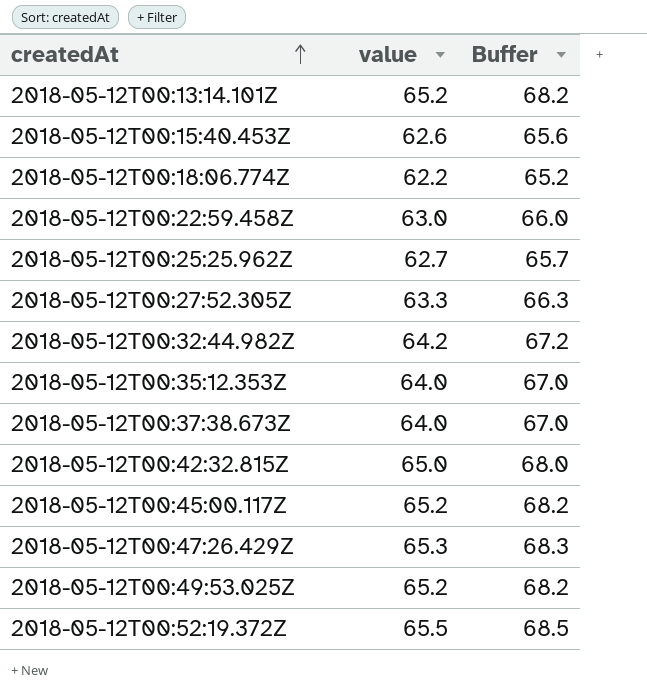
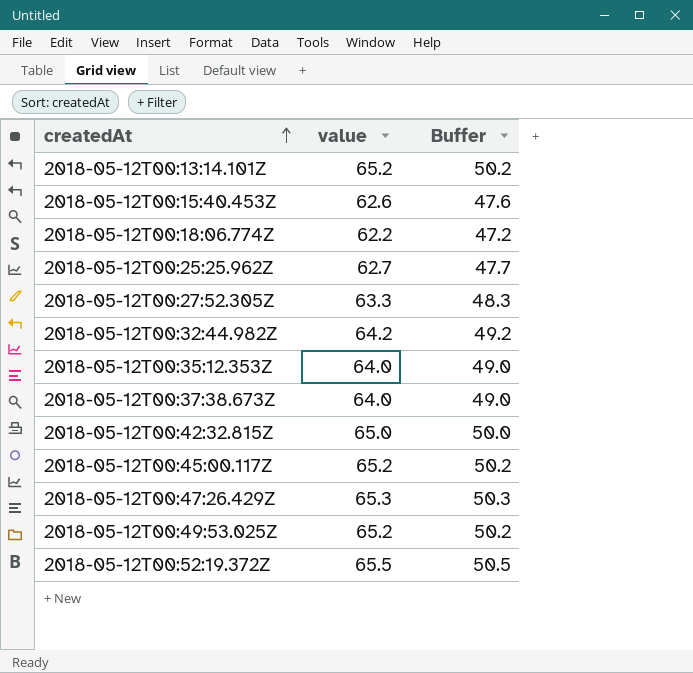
column Buffer | formula: [value] + 3 -> [value] - 15
row 2018-05-12T00:22:59.458Z: 63.0 | 66.0 -> none

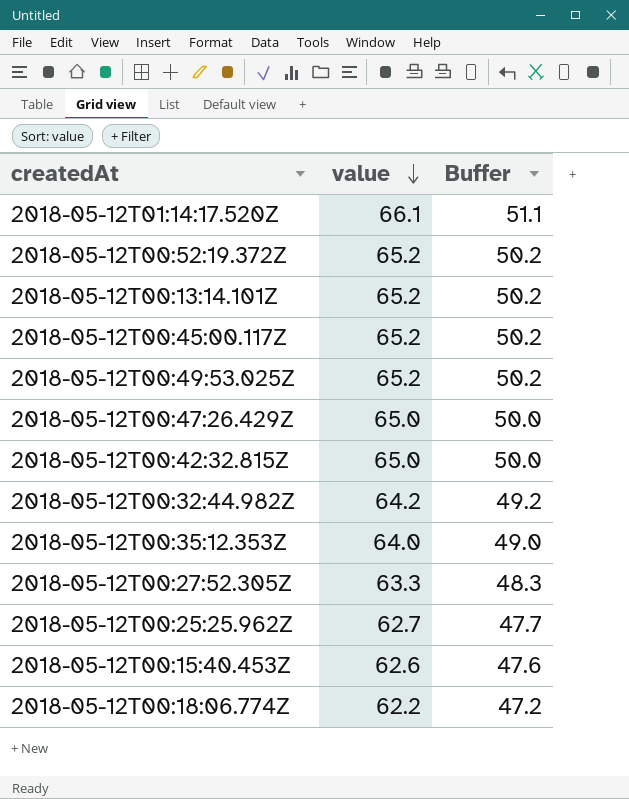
row order: createdAt ascending -> value descending
row 2018-05-12T00:37:38.673Z: 64.0 | 49.0 -> none
row 2018-05-12T01:14:17.520Z: none -> 66.1 | 51.1
2018-05-12T00:52:19.372Z | value: 65.5 -> 65.2
2018-05-12T00:52:19.372Z | Buffer: 50.5 -> 50.2
2018-05-12T00:47:26.429Z | value: 65.3 -> 65.0
2018-05-12T00:47:26.429Z | Buffer: 50.3 -> 50.0

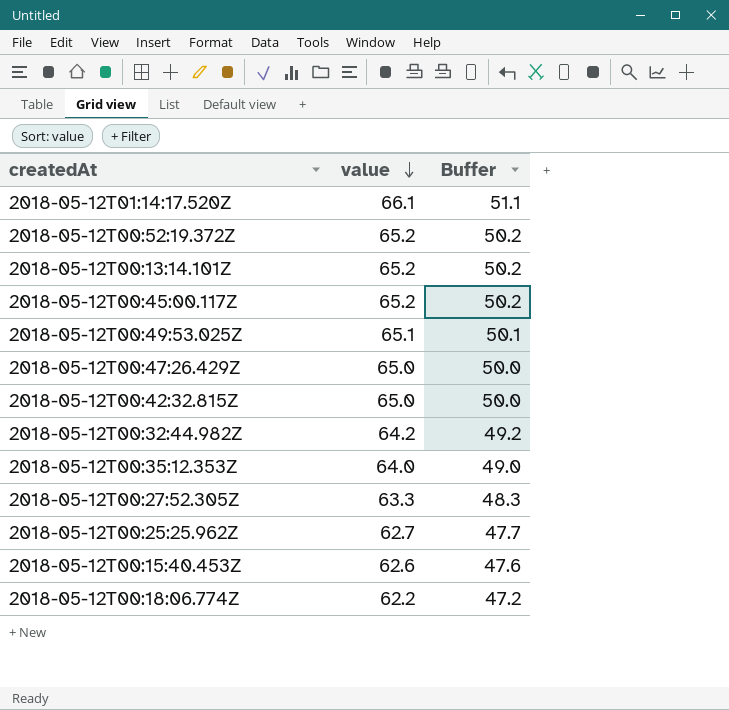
2018-05-12T00:49:53.025Z | value: 65.2 -> 65.1
2018-05-12T00:49:53.025Z | Buffer: 50.2 -> 50.1

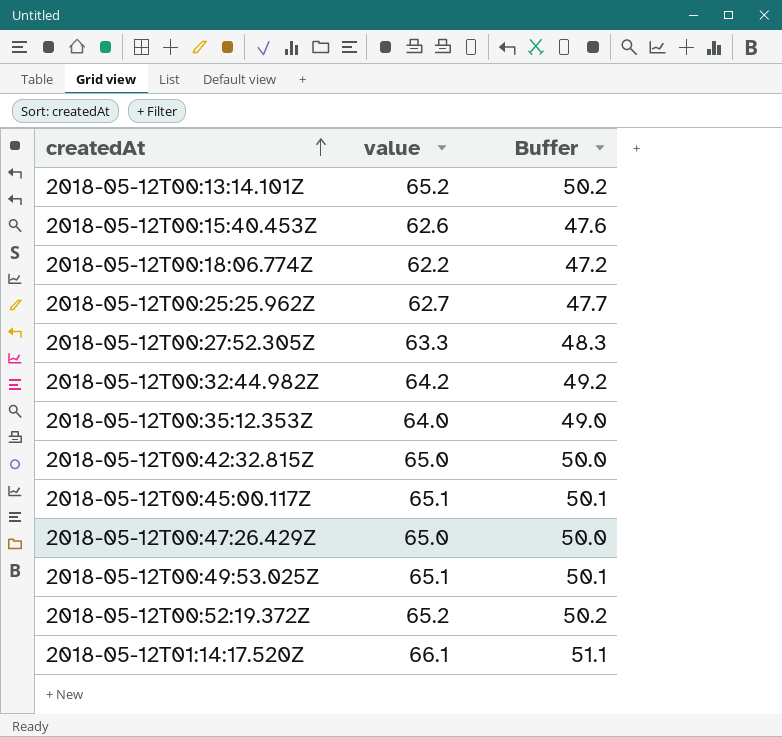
row order: value descending -> createdAt ascending
2018-05-12T00:45:00.117Z | value: 65.2 -> 65.1
2018-05-12T00:45:00.117Z | Buffer: 50.2 -> 50.1

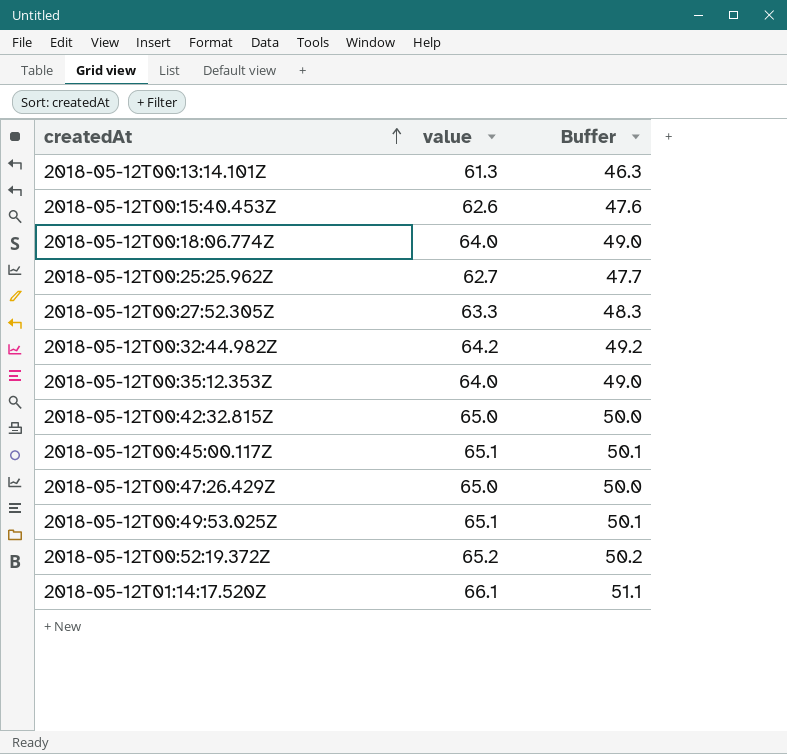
2018-05-12T00:13:14.101Z | value: 65.2 -> 61.3
2018-05-12T00:13:14.101Z | Buffer: 50.2 -> 46.3
2018-05-12T00:18:06.774Z | value: 62.2 -> 64.0
2018-05-12T00:18:06.774Z | Buffer: 47.2 -> 49.0

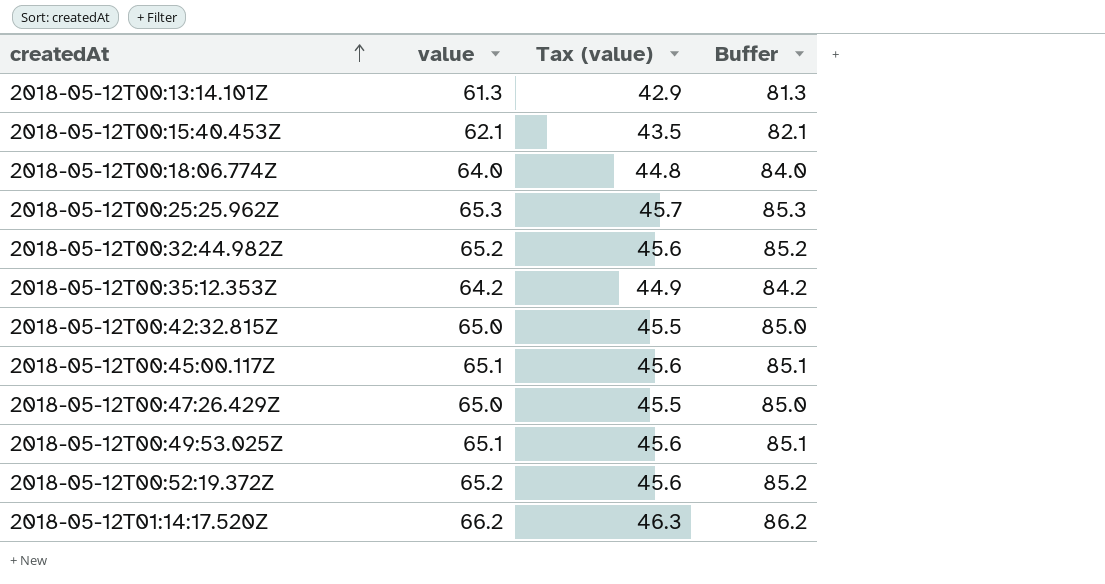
column Tax (value) | formula: none -> [value] * 0.7
column Buffer | formula: [value] - 15 -> [value] + 20
row 2018-05-12T00:27:52.305Z: 63.3 | 48.3 -> none
2018-05-12T00:15:40.453Z | value: 62.6 -> 62.1
2018-05-12T00:25:25.962Z | value: 62.7 -> 65.3
2018-05-12T00:32:44.982Z | value: 64.2 -> 65.2
2018-05-12T00:35:12.353Z | value: 64.0 -> 64.2
2018-05-12T01:14:17.520Z | value: 66.1 -> 66.2

